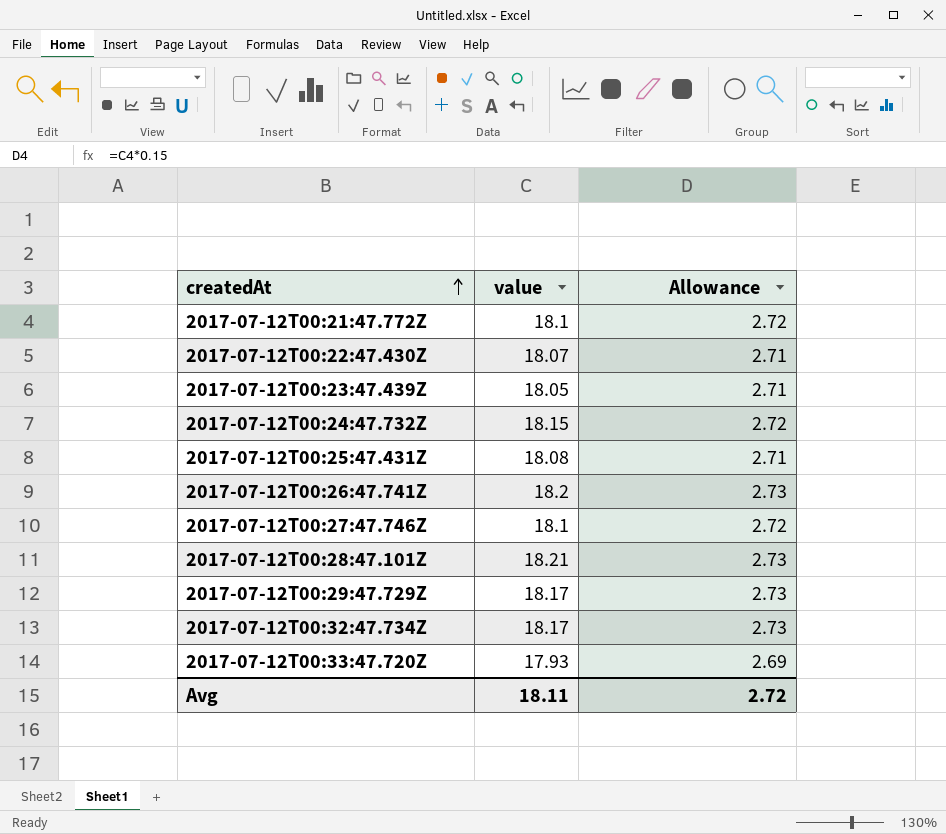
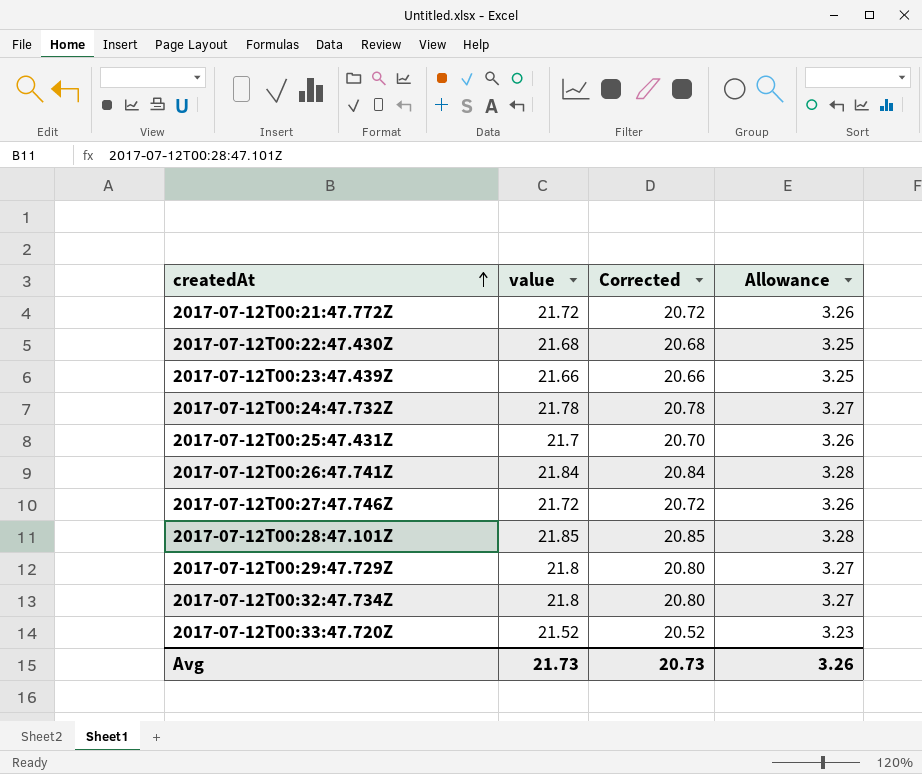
column Corrected | formula: none -> [value] - 1
2017-07-12T00:21:47.772Z | value: 18.1 -> 21.72
2017-07-12T00:21:47.772Z | Allowance: 2.72 -> 3.26
2017-07-12T00:22:47.430Z | value: 18.07 -> 21.68
2017-07-12T00:22:47.430Z | Allowance: 2.71 -> 3.25
2017-07-12T00:23:47.439Z | value: 18.05 -> 21.66
2017-07-12T00:23:47.439Z | Allowance: 2.71 -> 3.25
2017-07-12T00:24:47.732Z | value: 18.15 -> 21.78
2017-07-12T00:24:47.732Z | Allowance: 2.72 -> 3.27
2017-07-12T00:25:47.431Z | value: 18.08 -> 21.7
2017-07-12T00:25:47.431Z | Allowance: 2.71 -> 3.26
2017-07-12T00:26:47.741Z | value: 18.2 -> 21.84
2017-07-12T00:26:47.741Z | Allowance: 2.73 -> 3.28
2017-07-12T00:27:47.746Z | value: 18.1 -> 21.72
2017-07-12T00:27:47.746Z | Allowance: 2.72 -> 3.26
2017-07-12T00:28:47.101Z | value: 18.21 -> 21.85
2017-07-12T00:28:47.101Z | Allowance: 2.73 -> 3.28
2017-07-12T00:29:47.729Z | value: 18.17 -> 21.8
2017-07-12T00:29:47.729Z | Allowance: 2.73 -> 3.27
2017-07-12T00:32:47.734Z | value: 18.17 -> 21.8
2017-07-12T00:32:47.734Z | Allowance: 2.73 -> 3.27
2017-07-12T00:33:47.720Z | value: 17.93 -> 21.52
2017-07-12T00:33:47.720Z | Allowance: 2.69 -> 3.23
Avg | value: 18.11 -> 21.73
Avg | Allowance: 2.72 -> 3.26

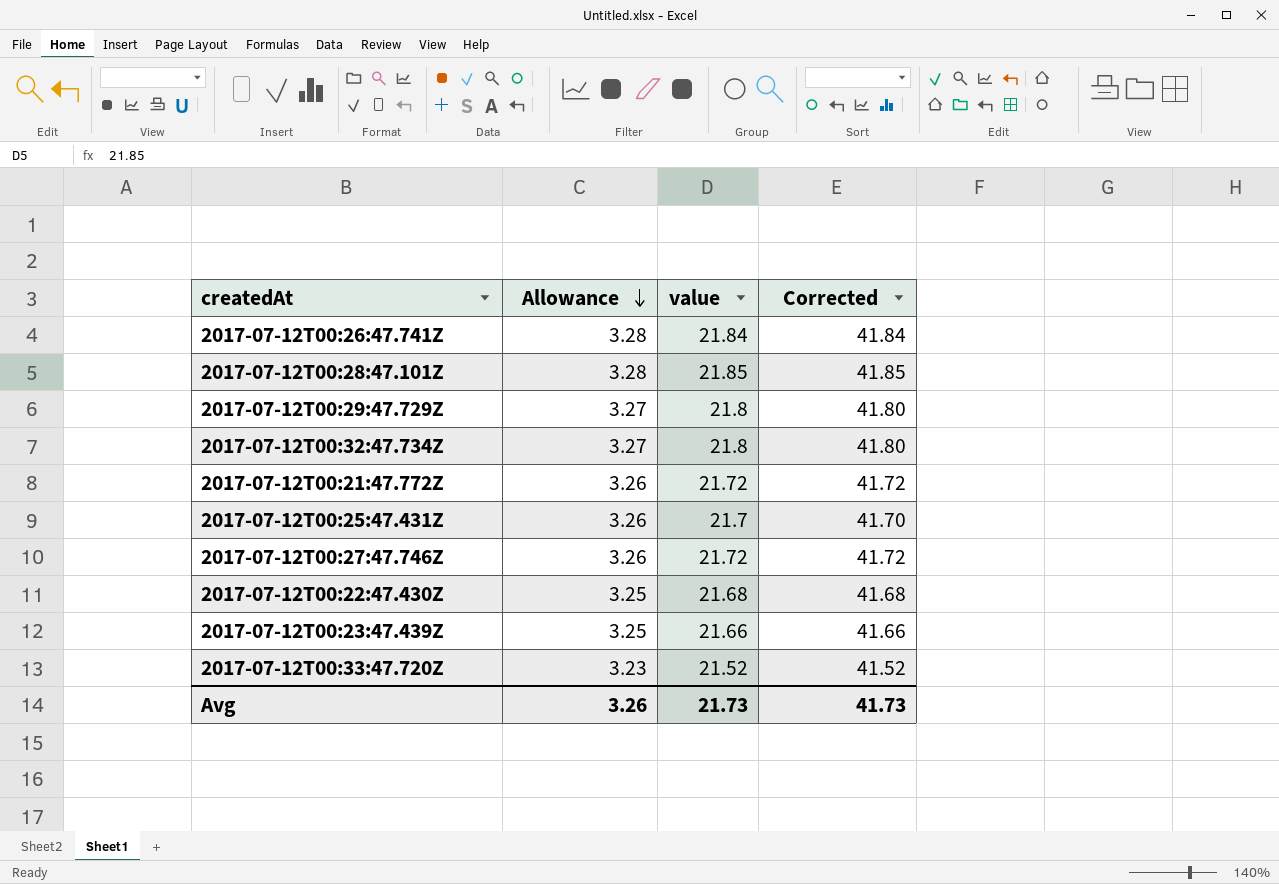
row order: createdAt ascending -> Allowance descending
column Allowance | position: 4 -> 2
column Corrected | formula: [value] - 1 -> [value] + 20
row 2017-07-12T00:24:47.732Z: 21.78 | 20.78 | 3.27 -> none
Avg | Corrected: 20.73 -> 41.73

